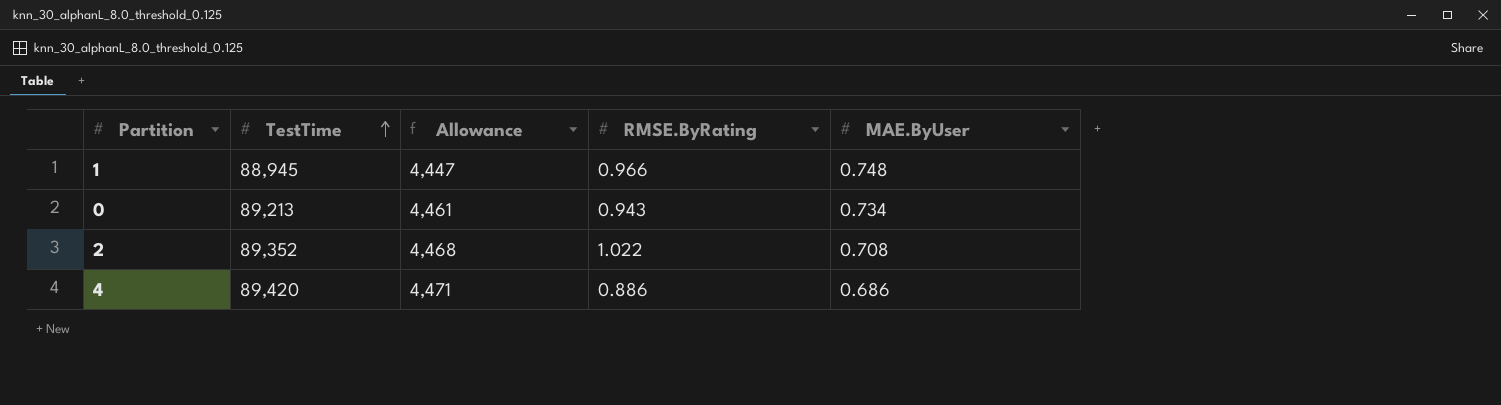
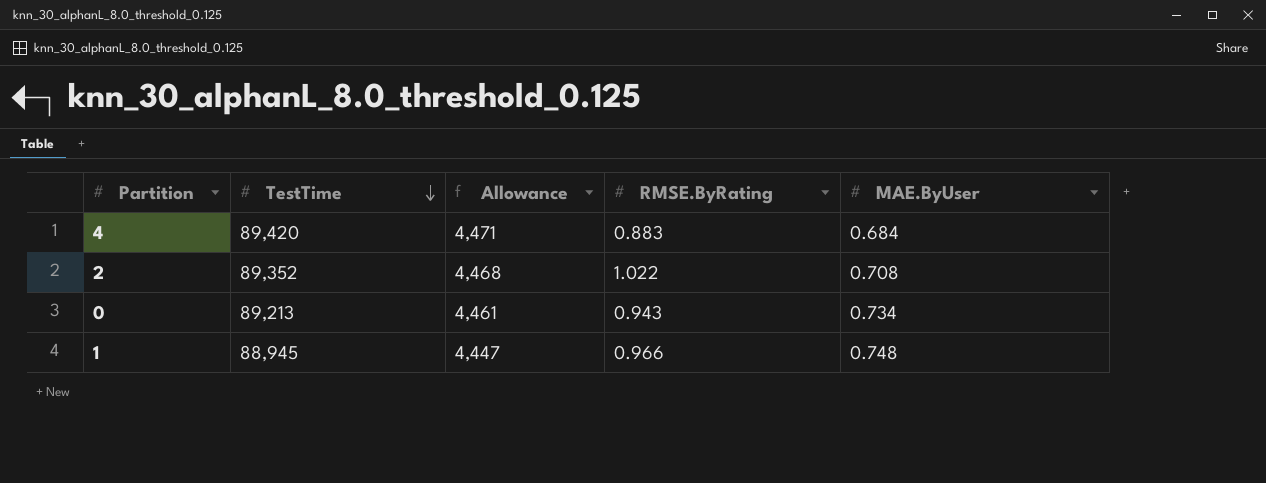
row order: TestTime ascending -> TestTime descending
4 | RMSE.ByRating: 0.886 -> 0.883
4 | MAE.ByUser: 0.686 -> 0.684

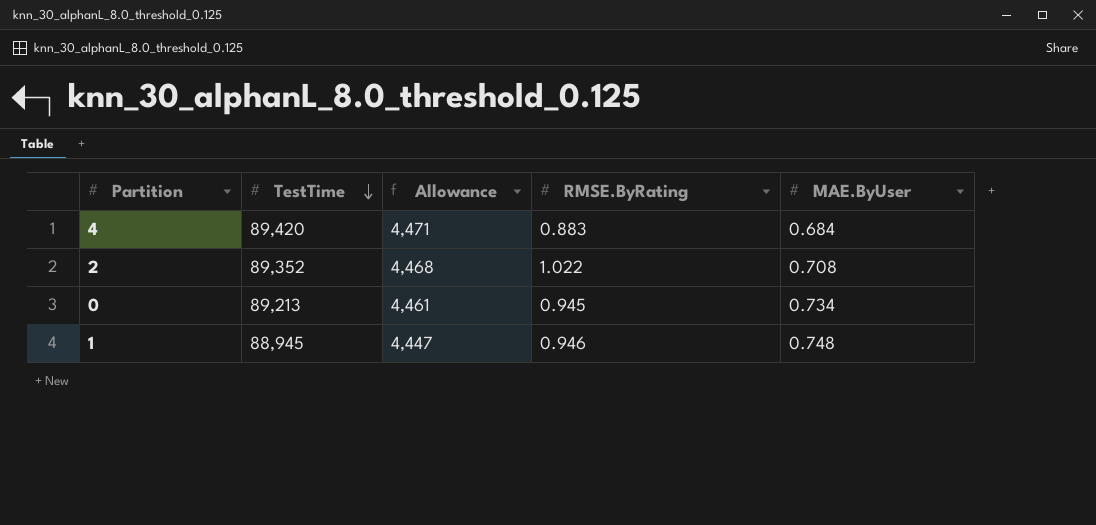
0 | RMSE.ByRating: 0.943 -> 0.945
1 | RMSE.ByRating: 0.966 -> 0.946

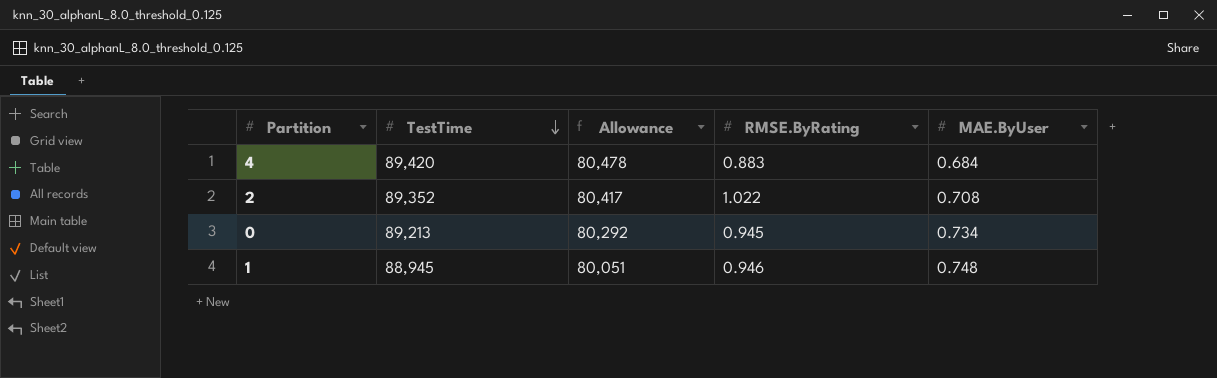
column Allowance | formula: [TestTime] * 0.05 -> [TestTime] * 0.9

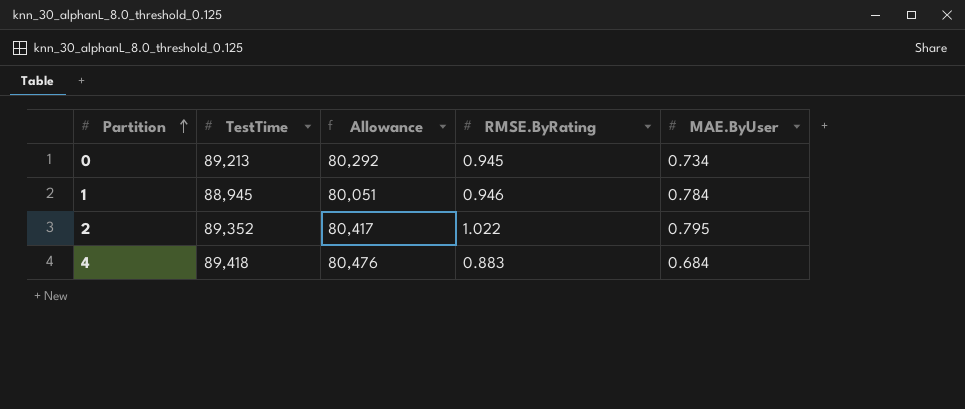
row order: TestTime descending -> Partition ascending
1 | MAE.ByUser: 0.748 -> 0.784
2 | MAE.ByUser: 0.708 -> 0.795
4 | TestTime: 89,420 -> 89,418
4 | Allowance: 80,478 -> 80,476

